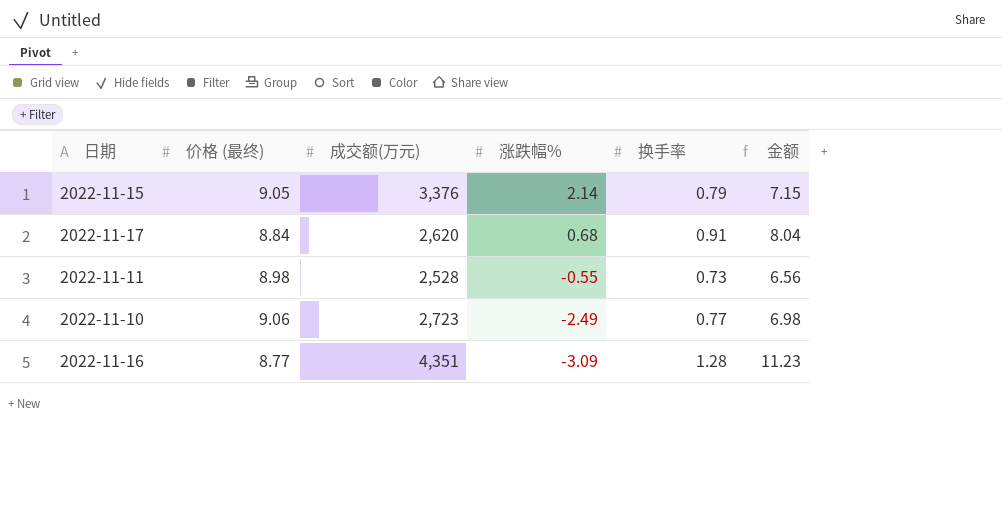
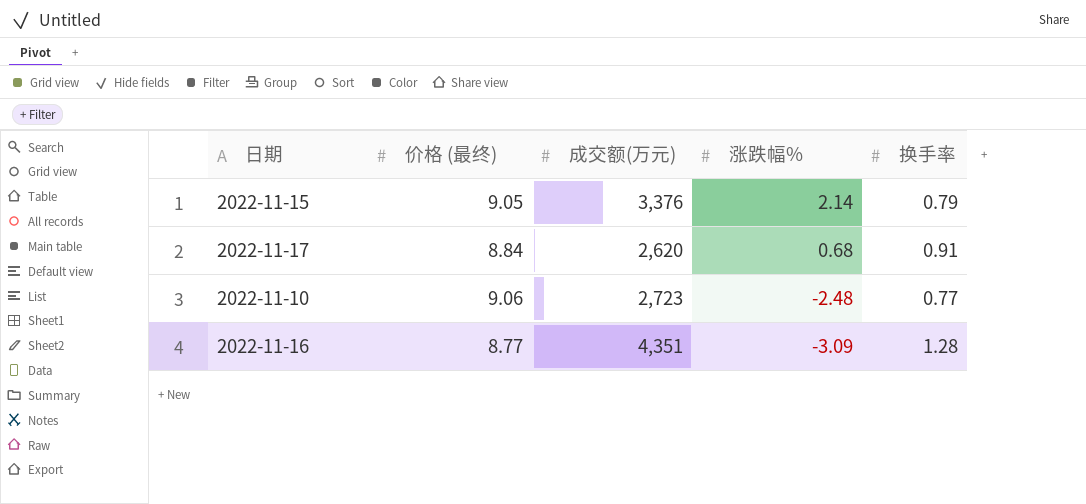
column 金额 | formula: [价格 (最终)] * [换手率] -> none
row 2022-11-11: 8.98 | 2,528 | -0.55 | 0.73 | 6.56 -> none
2022-11-10 | 涨跌幅%: -2.49 -> -2.48

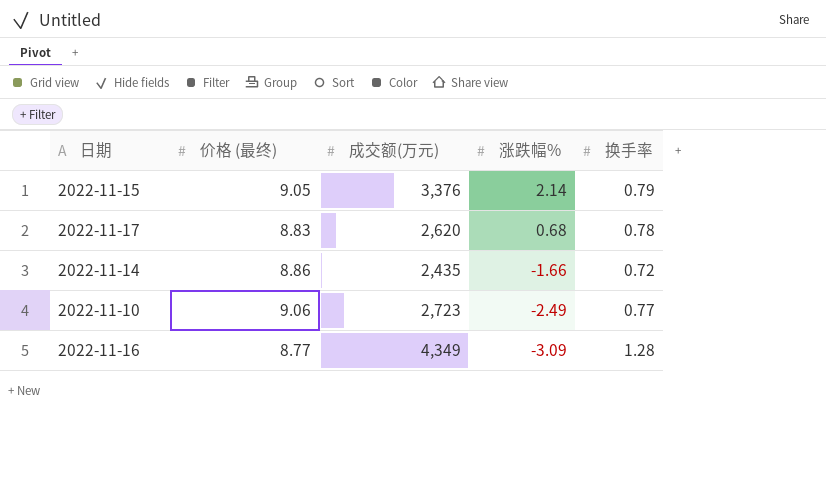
2022-11-17 | 价格 (最终): 8.84 -> 8.83
2022-11-17 | 换手率: 0.91 -> 0.78
row 2022-11-14: none -> 8.86 | 2,435 | -1.66 | 0.72
2022-11-10 | 涨跌幅%: -2.48 -> -2.49
2022-11-16 | 成交额(万元): 4,351 -> 4,349

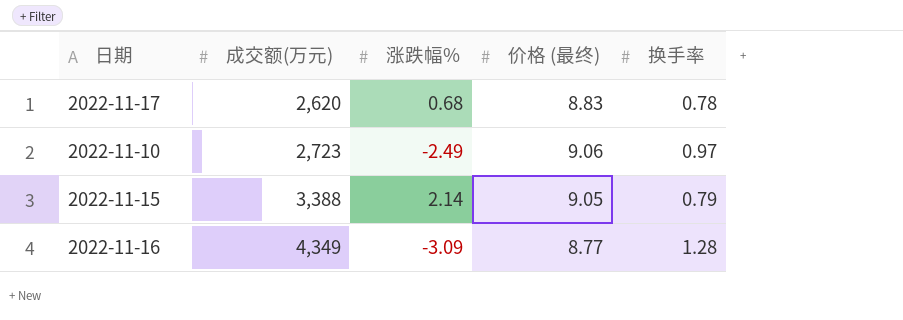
row order: 涨跌幅% descending -> 成交额(万元) ascending
column 价格 (最终) | position: 2 -> 4
row 2022-11-14: 8.86 | 2,435 | -1.66 | 0.72 -> none
2022-11-10 | 换手率: 0.77 -> 0.97
2022-11-15 | 成交额(万元): 3,376 -> 3,388

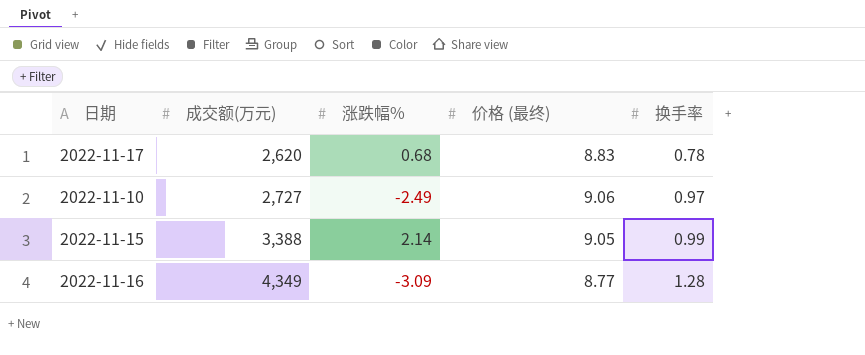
2022-11-10 | 成交额(万元): 2,723 -> 2,727
2022-11-15 | 换手率: 0.79 -> 0.99

